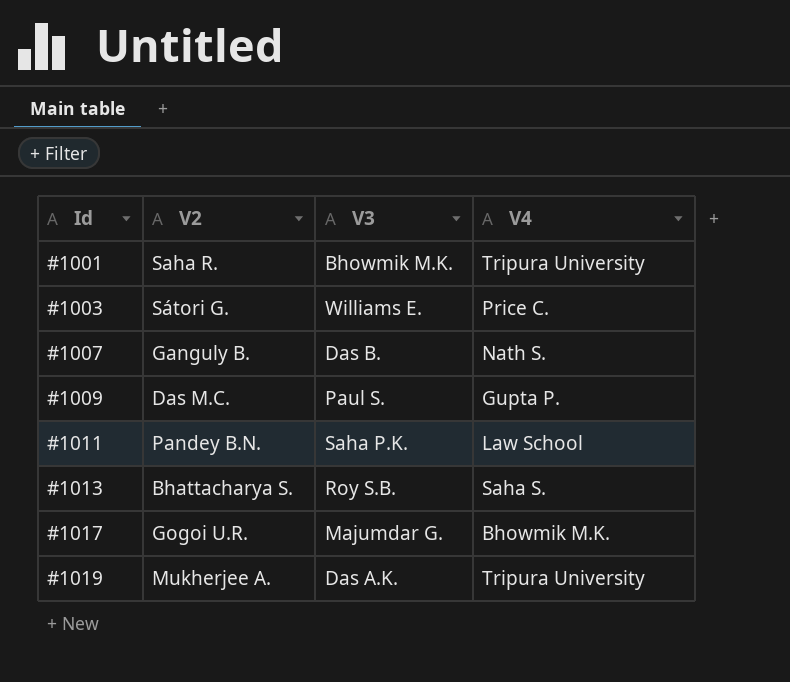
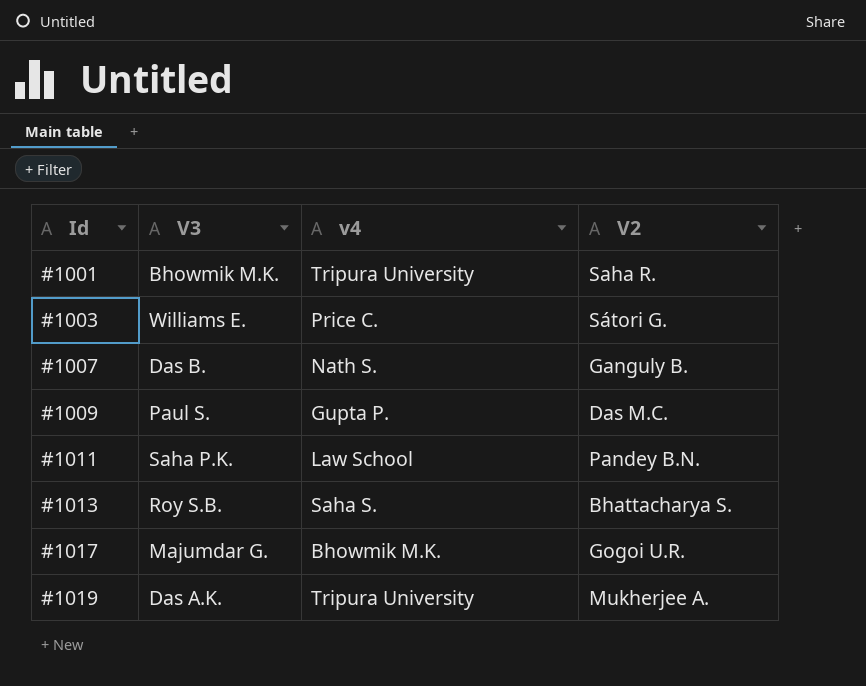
column name: V4 -> v4
column V2 | position: 2 -> 4

